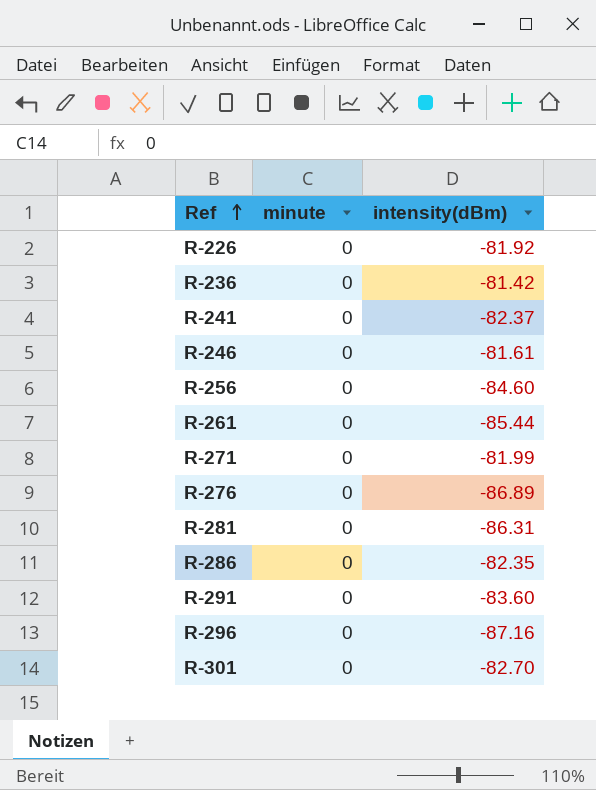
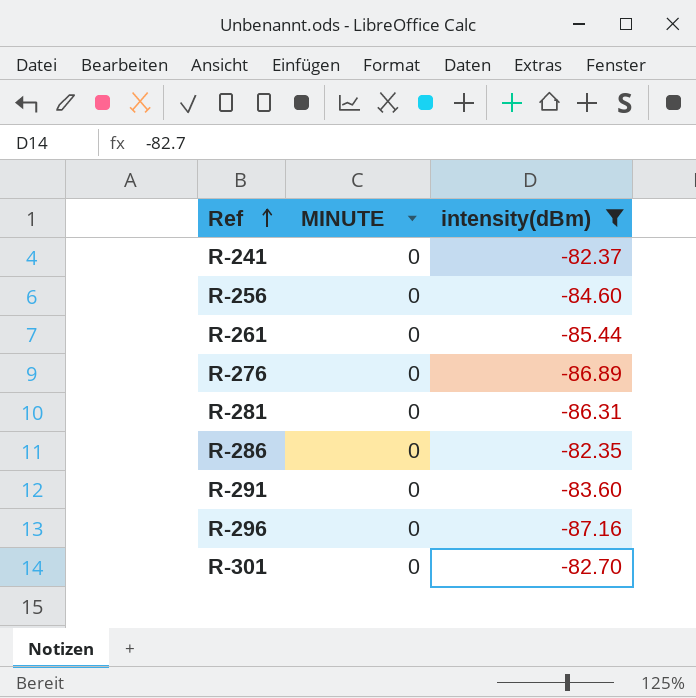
filter: none -> intensity(dBm) <= -82.35
column name: minute -> MINUTE

